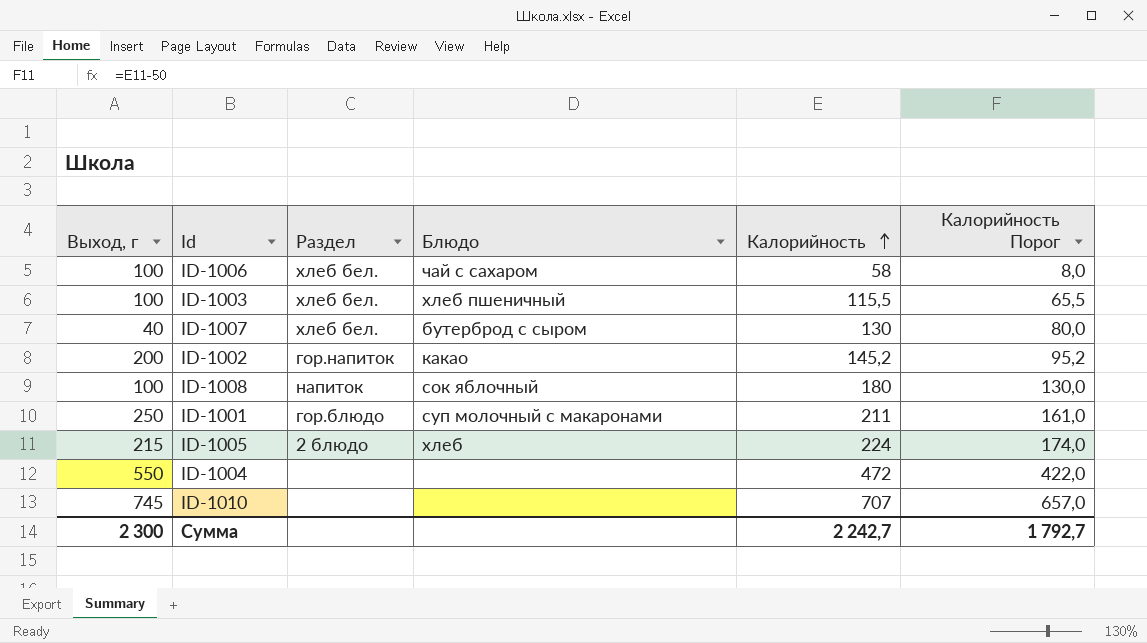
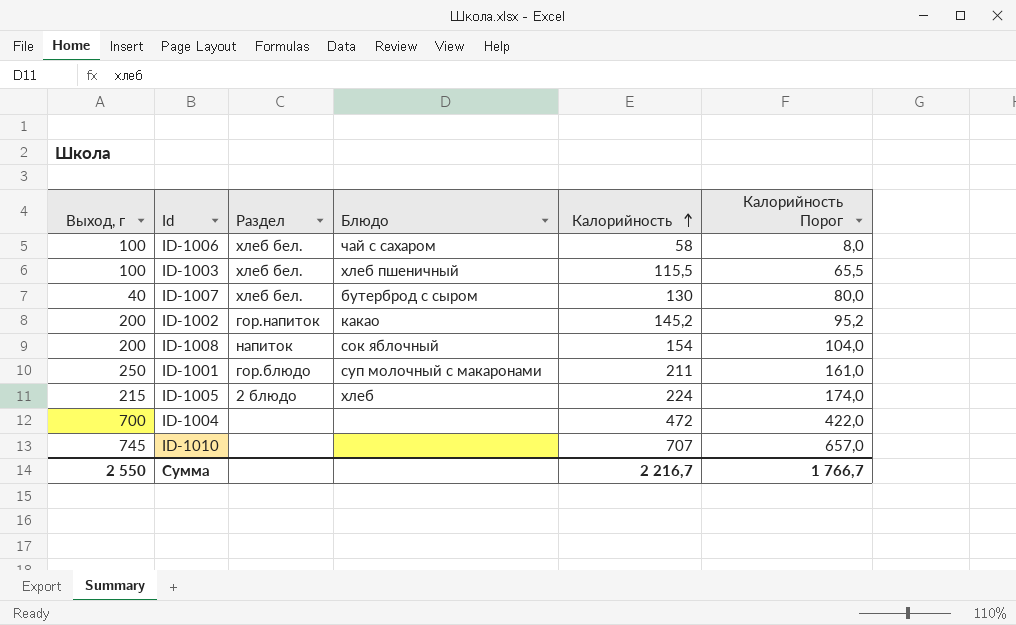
ID-1008 | Выход, г: 100 -> 200
ID-1008 | Калорийность: 180 -> 154
ID-1008 | Калорийность Порог: 130,0 -> 104,0
ID-1004 | Выход, г: 550 -> 700
Сумма | Выход, г: 2 300 -> 2 550
Сумма | Калорийность: 2 242,7 -> 2 216,7
Сумма | Калорийность Порог: 1 792,7 -> 1 766,7

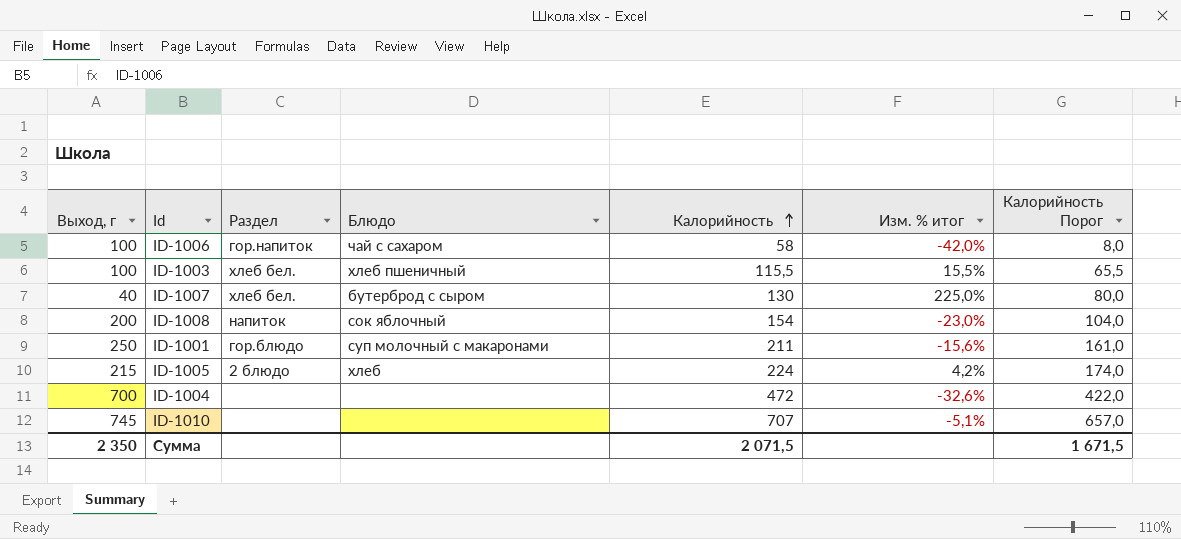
column Изм. % итог | formula: none -> ([Калорийность] - [Выход, г]) / [Выход, г]
row ID-1002: 200 | гор.напиток | какао | 145,2 | 95,2 -> none
ID-1006 | Раздел: хлеб бел. -> гор.напиток
Сумма | Выход, г: 2 550 -> 2 350
Сумма | Калорийность: 2 216,7 -> 2 071,5
Сумма | Калорийность Порог: 1 766,7 -> 1 671,5

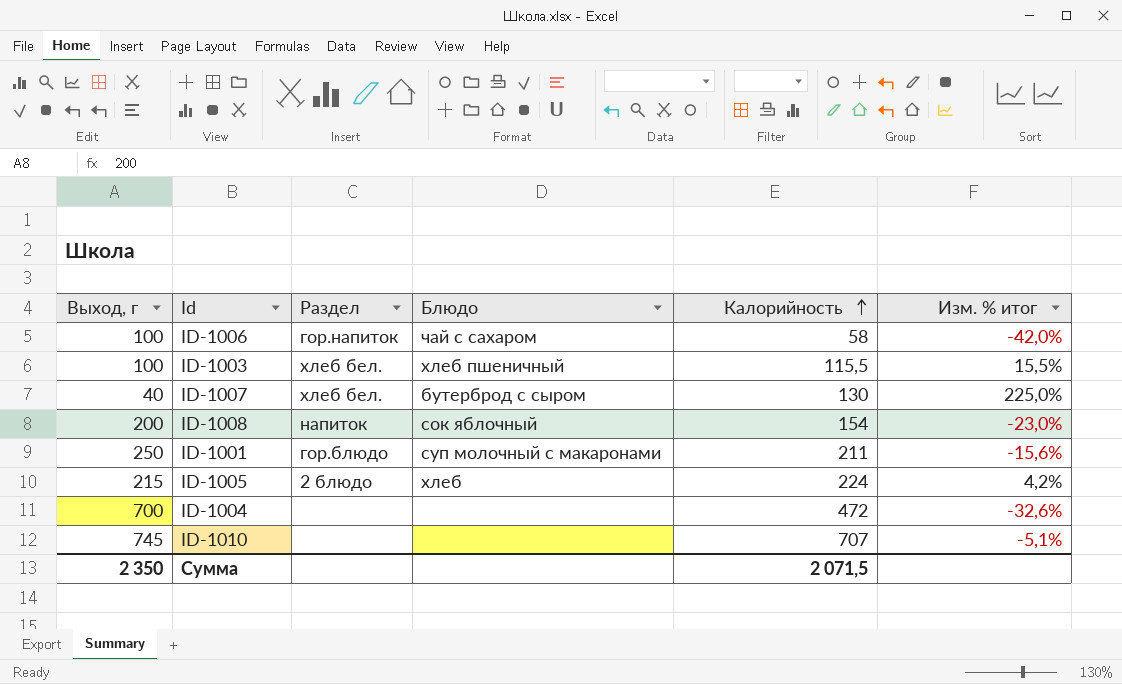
column Калорийность Порог | formula: [Калорийность] - 50 -> none

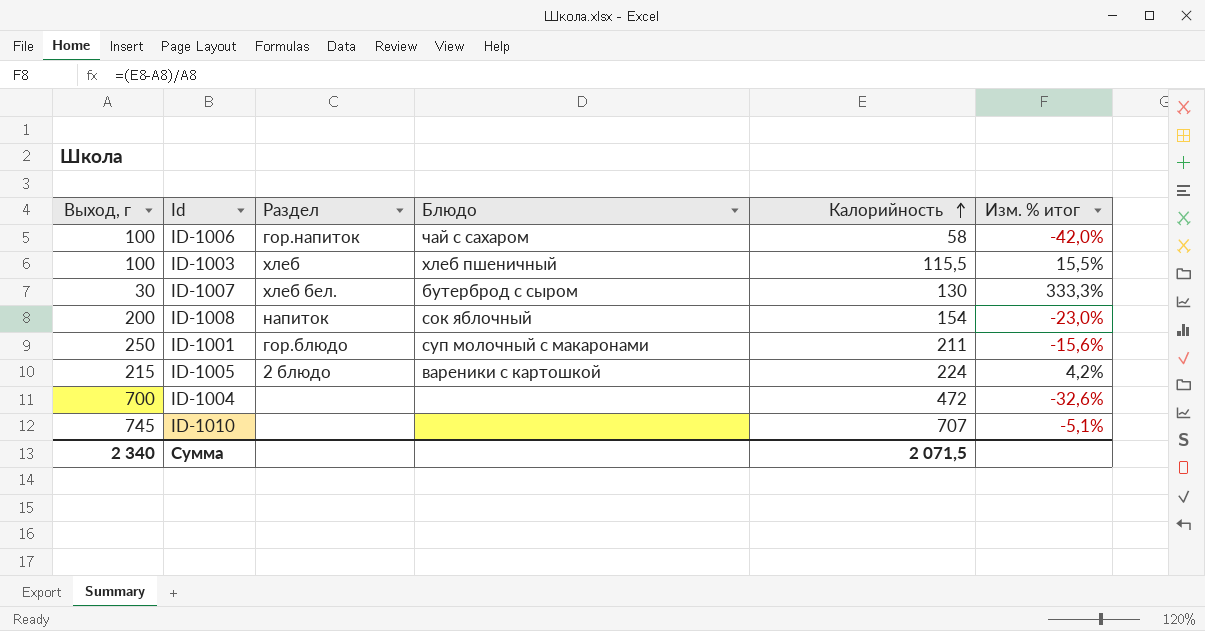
ID-1003 | Раздел: хлеб бел. -> хлеб
ID-1007 | Выход, г: 40 -> 30
ID-1007 | Изм. % итог: 225,0% -> 333,3%
ID-1005 | Блюдо: хлеб -> вареники с картошкой
Сумма | Выход, г: 2 350 -> 2 340

